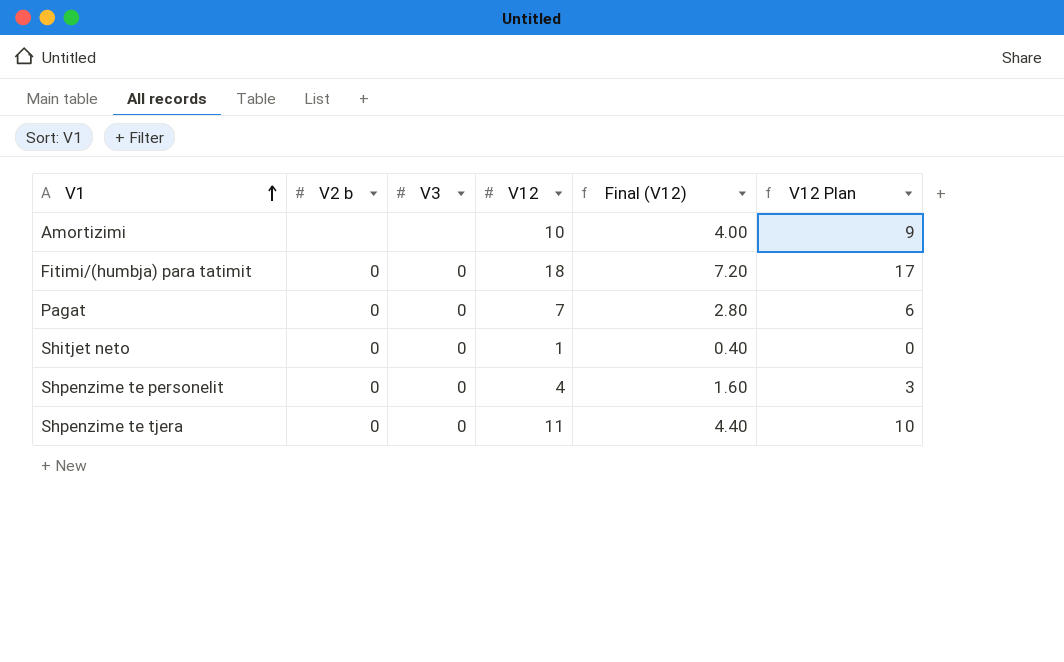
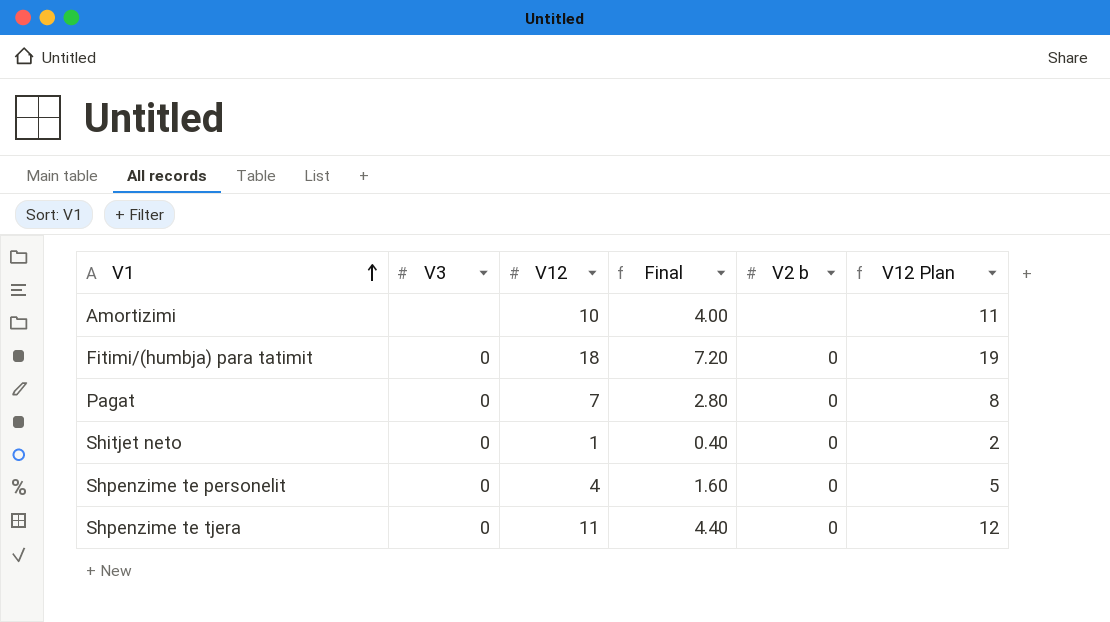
column name: Final (V12) -> Final
column V2 b | position: 2 -> 5
column V12 Plan | formula: [V12] - 1 -> [V12] + 1

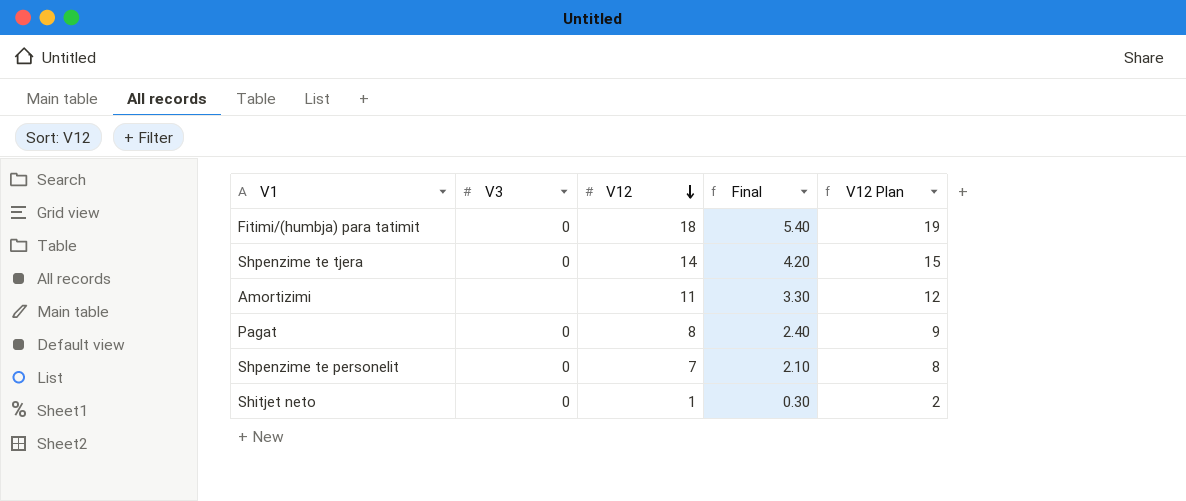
row order: V1 ascending -> V12 descending
column V2 b | position: 5 -> none
column Final | formula: [V12] * 0.4 -> [V12] * 0.3
Shpenzime te tjera | V12: 11 -> 14
Shpenzime te tjera | V12 Plan: 12 -> 15
Amortizimi | V12: 10 -> 11
Amortizimi | V12 Plan: 11 -> 12
Pagat | V12: 7 -> 8
Pagat | V12 Plan: 8 -> 9
Shpenzime te personelit | V12: 4 -> 7
Shpenzime te personelit | V12 Plan: 5 -> 8

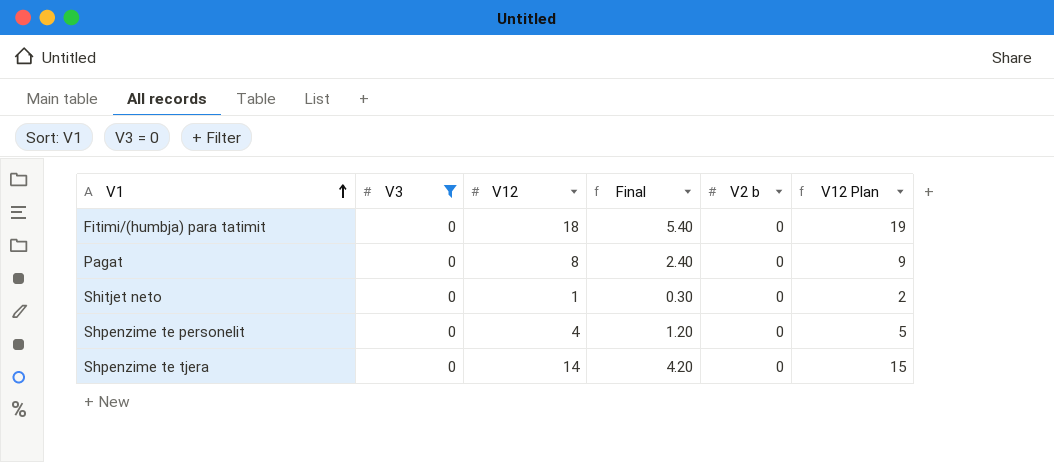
filter: none -> V3 = 0
row order: V12 descending -> V1 ascending
column V2 b | position: none -> 5
Shpenzime te personelit | V12: 7 -> 4
Shpenzime te personelit | Final: 2.10 -> 1.20
Shpenzime te personelit | V12 Plan: 8 -> 5

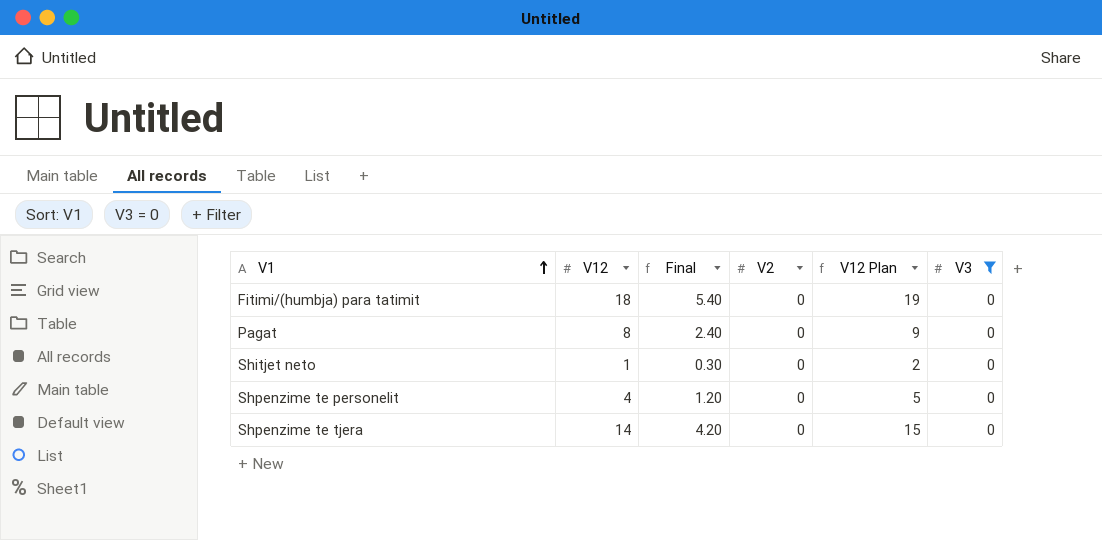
column name: V2 b -> V2
column V3 | position: 2 -> 6

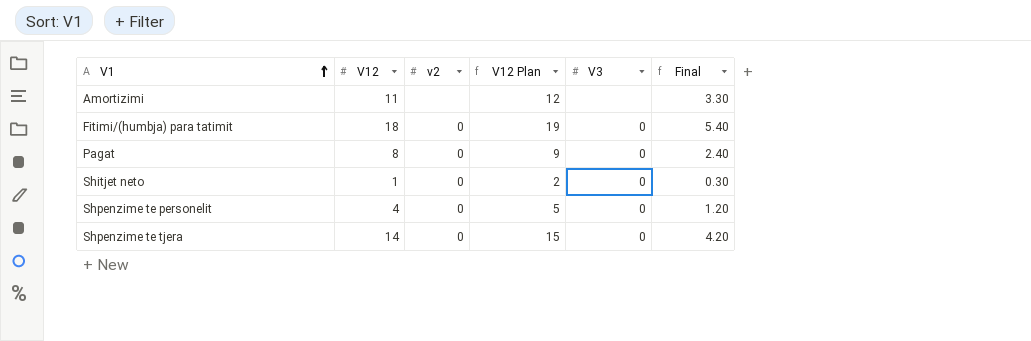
filter: V3 = 0 -> none
column name: V2 -> v2
column Final | position: 3 -> 6

